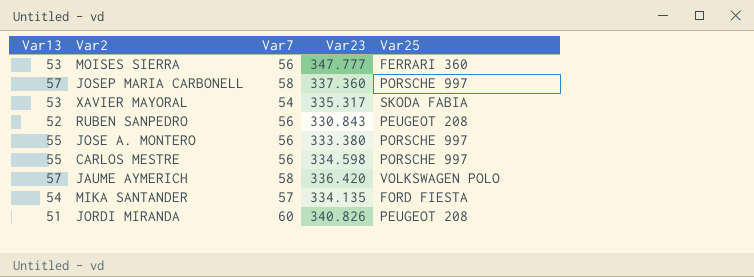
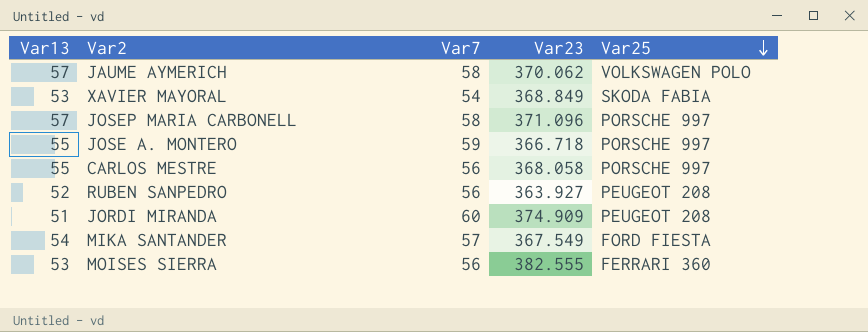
row order: none -> Var25 descending
JAUME AYMERICH | Var23: 336.420 -> 370.062
XAVIER MAYORAL | Var23: 335.317 -> 368.849
JOSEP MARIA CARBONELL | Var23: 337.360 -> 371.096
JOSE A. MONTERO | Var7: 56 -> 59
JOSE A. MONTERO | Var23: 333.380 -> 366.718
CARLOS MESTRE | Var23: 334.598 -> 368.058
RUBEN SANPEDRO | Var23: 330.843 -> 363.927
JORDI MIRANDA | Var23: 340.826 -> 374.909
MIKA SANTANDER | Var23: 334.135 -> 367.549
MOISES SIERRA | Var23: 347.777 -> 382.555

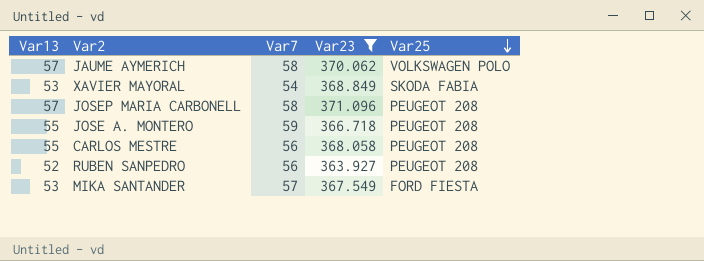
filter: none -> Var23 <= 371.096
JOSEP MARIA CARBONELL | Var25: PORSCHE 997 -> PEUGEOT 208
JOSE A. MONTERO | Var25: PORSCHE 997 -> PEUGEOT 208
CARLOS MESTRE | Var25: PORSCHE 997 -> PEUGEOT 208
MIKA SANTANDER | Var13: 54 -> 53

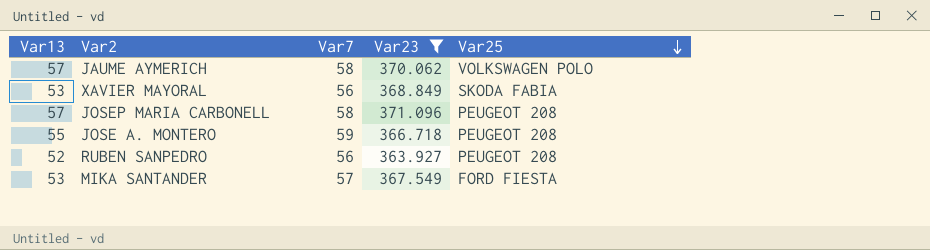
row CARLOS MESTRE: 55 | 56 | 368.058 | PEUGEOT 208 -> none
XAVIER MAYORAL | Var7: 54 -> 56

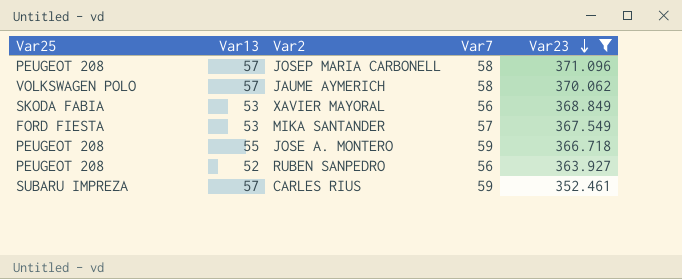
row order: Var25 descending -> Var23 descending
column Var25 | position: 5 -> 1
row CARLES RIUS: none -> SUBARU IMPREZA | 57 | 59 | 352.461

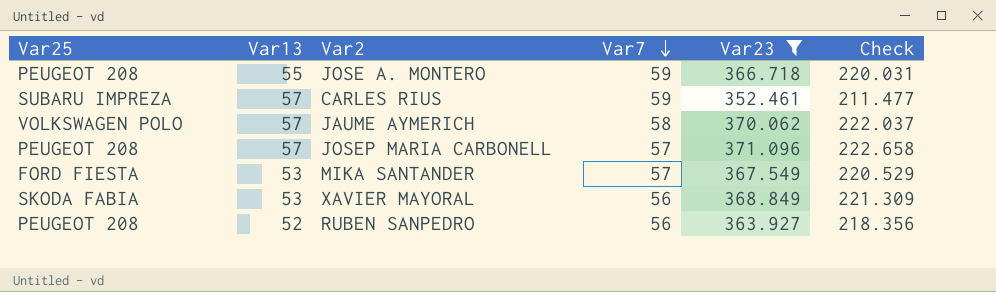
row order: Var23 descending -> Var7 descending
column Check | formula: none -> [Var23] * 0.6
JOSEP MARIA CARBONELL | Var7: 58 -> 57

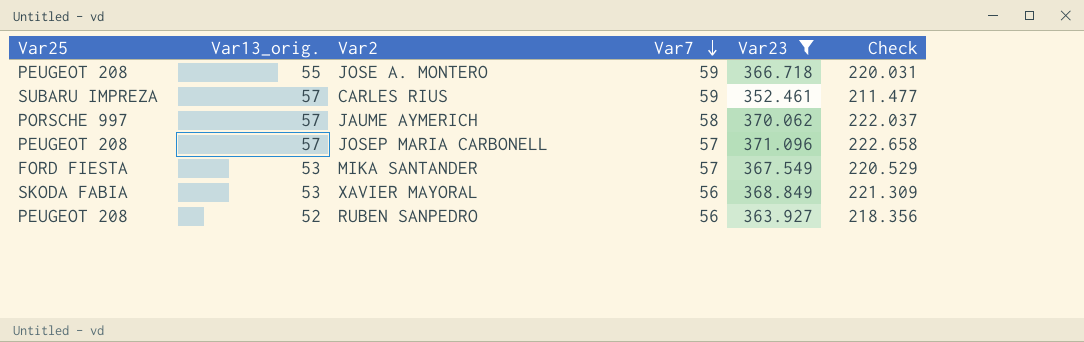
column name: Var13 -> Var13_orig.
JAUME AYMERICH | Var25: VOLKSWAGEN POLO -> PORSCHE 997

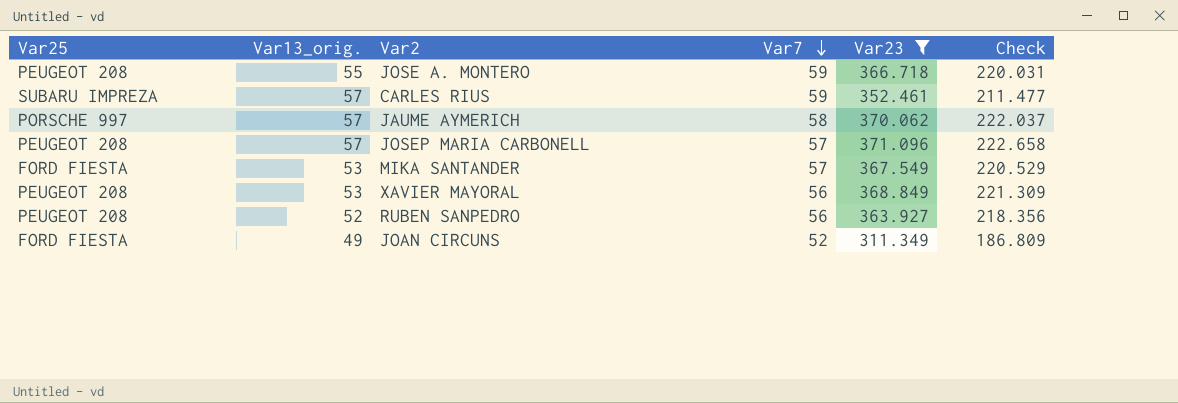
XAVIER MAYORAL | Var25: SKODA FABIA -> PEUGEOT 208
row JOAN CIRCUNS: none -> FORD FIESTA | 49 | 52 | 311.349 | 186.809

